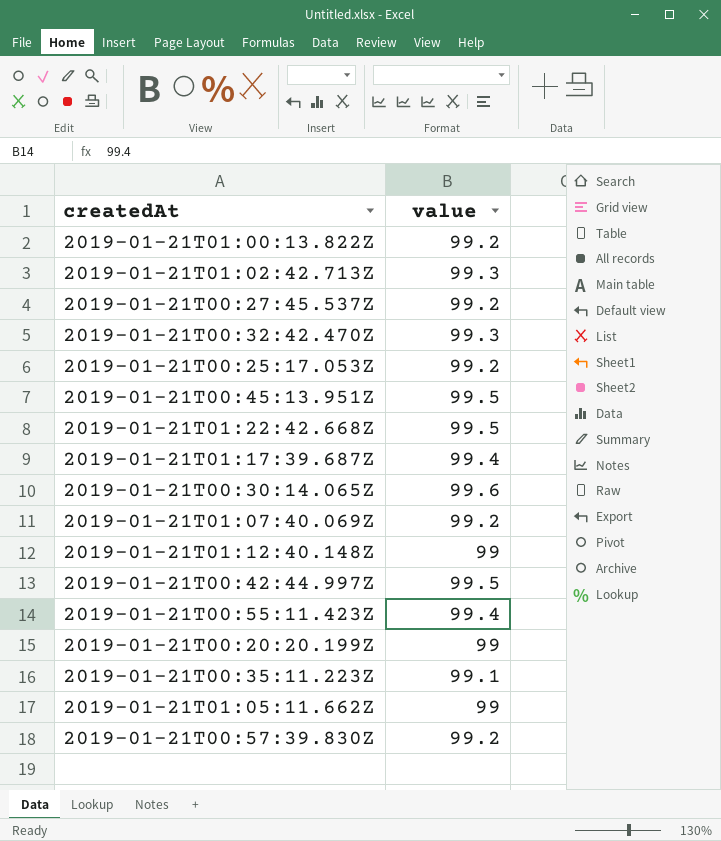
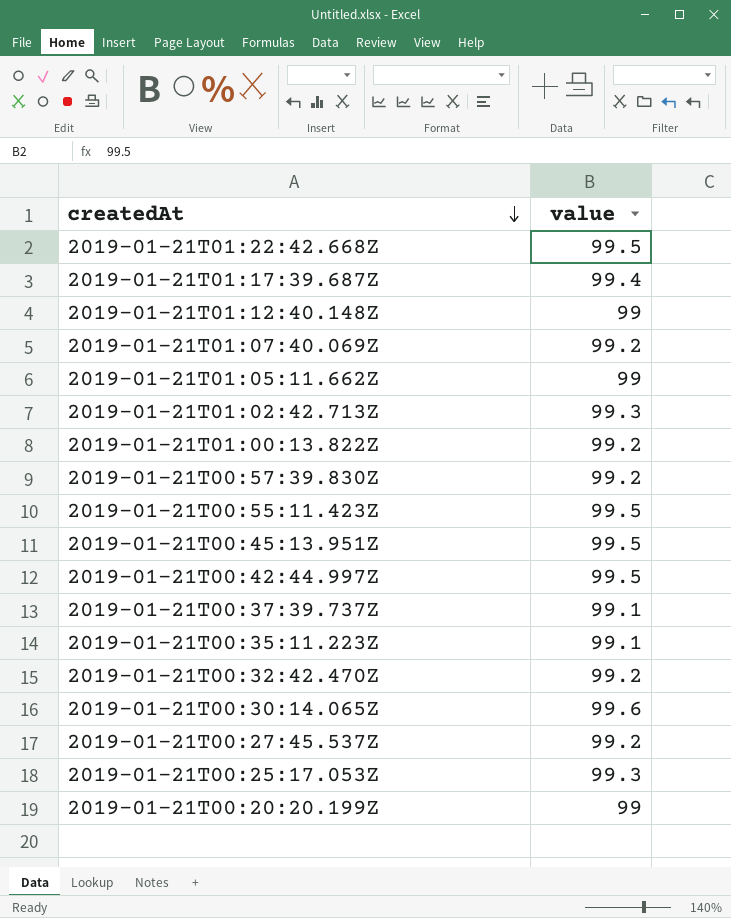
row order: none -> createdAt descending
2019-01-21T00:55:11.423Z | value: 99.4 -> 99.5
row 2019-01-21T00:37:39.737Z: none -> 99.1
2019-01-21T00:32:42.470Z | value: 99.3 -> 99.2
2019-01-21T00:25:17.053Z | value: 99.2 -> 99.3

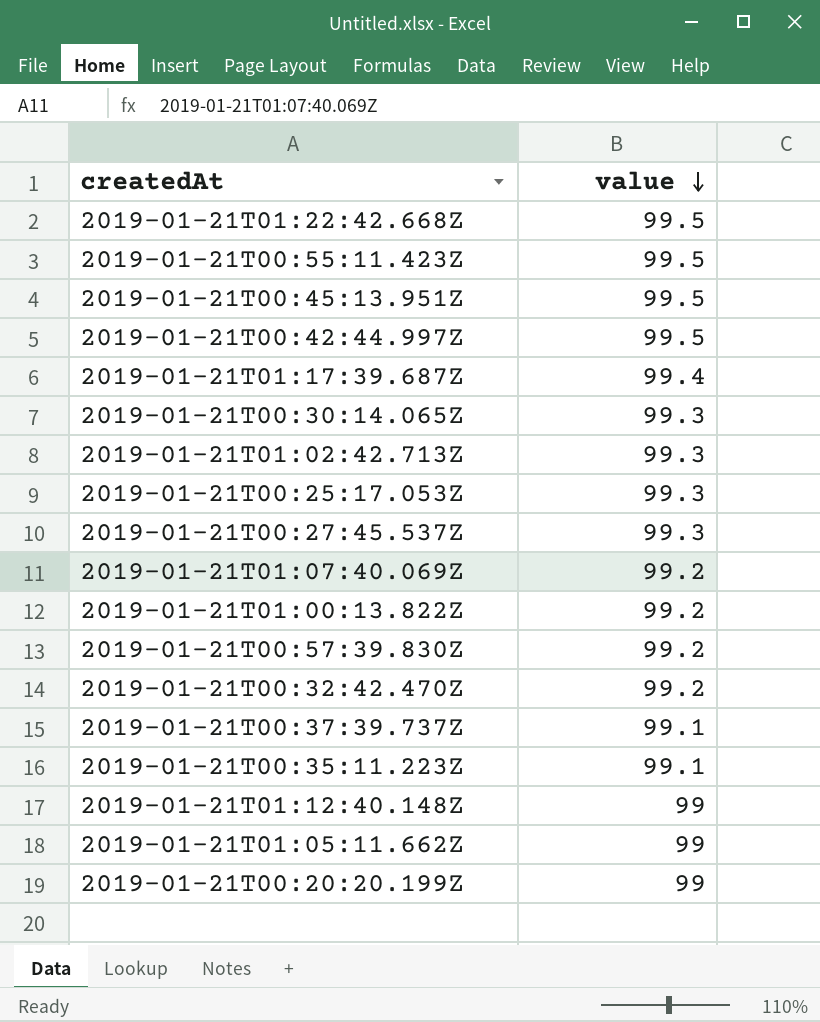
row order: createdAt descending -> value descending
2019-01-21T00:30:14.065Z | value: 99.6 -> 99.3
2019-01-21T00:27:45.537Z | value: 99.2 -> 99.3

